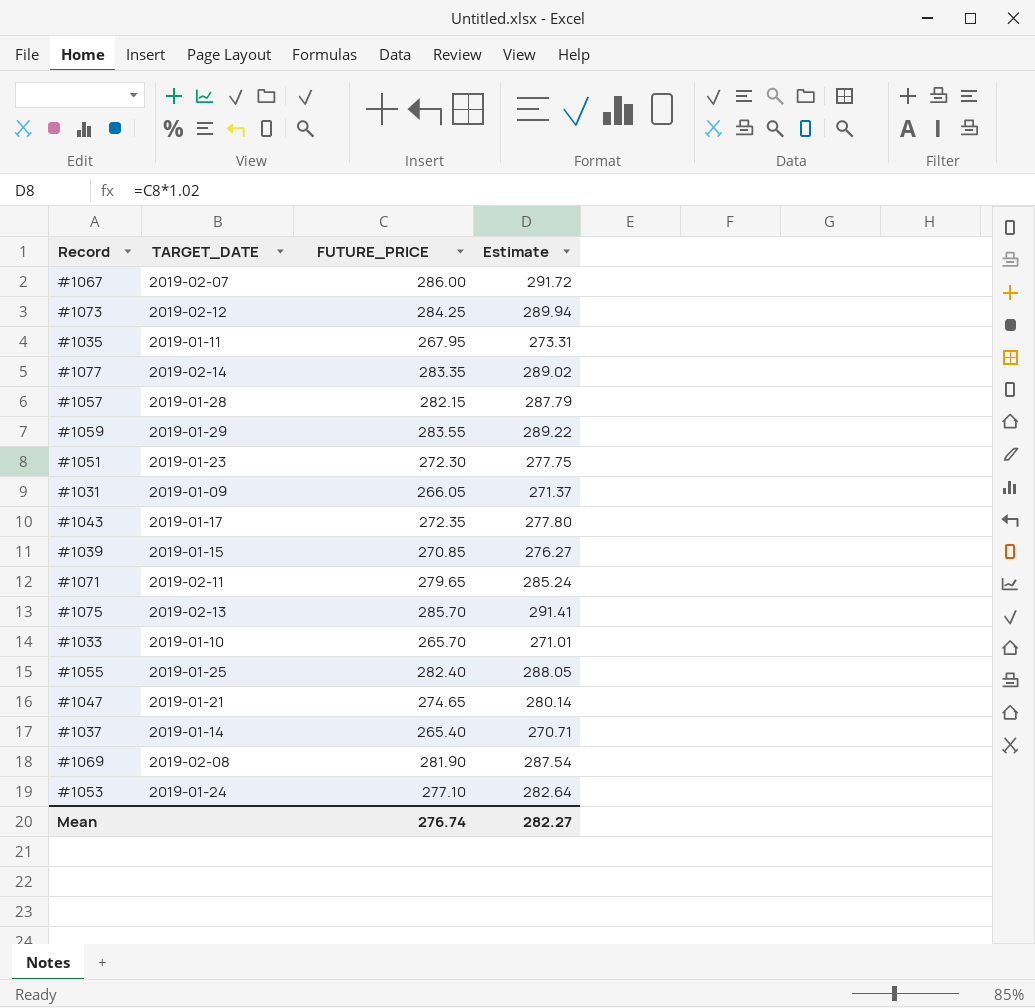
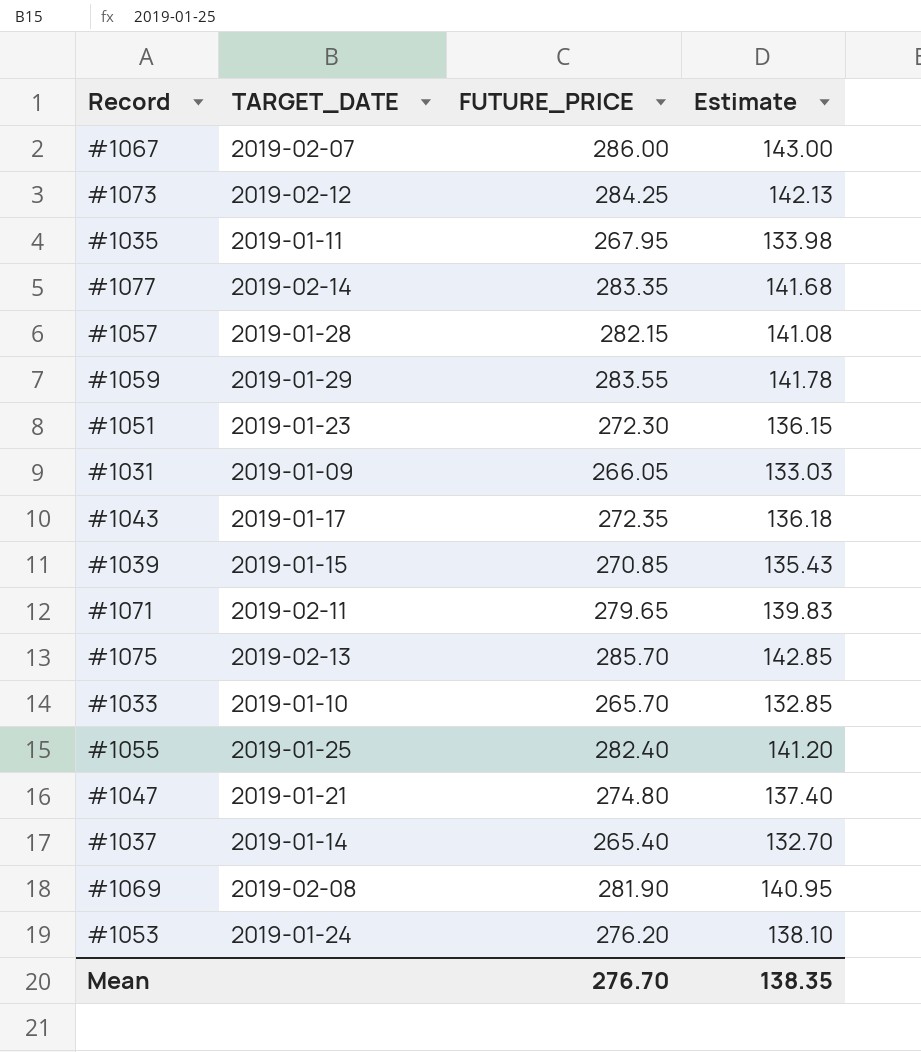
column Estimate | formula: [FUTURE_PRICE] * 1.02 -> [FUTURE_PRICE] * 0.5
#1047 | FUTURE_PRICE: 274.65 -> 274.80
#1053 | FUTURE_PRICE: 277.10 -> 276.20
Mean | FUTURE_PRICE: 276.74 -> 276.70
Mean | Estimate: 282.27 -> 138.35

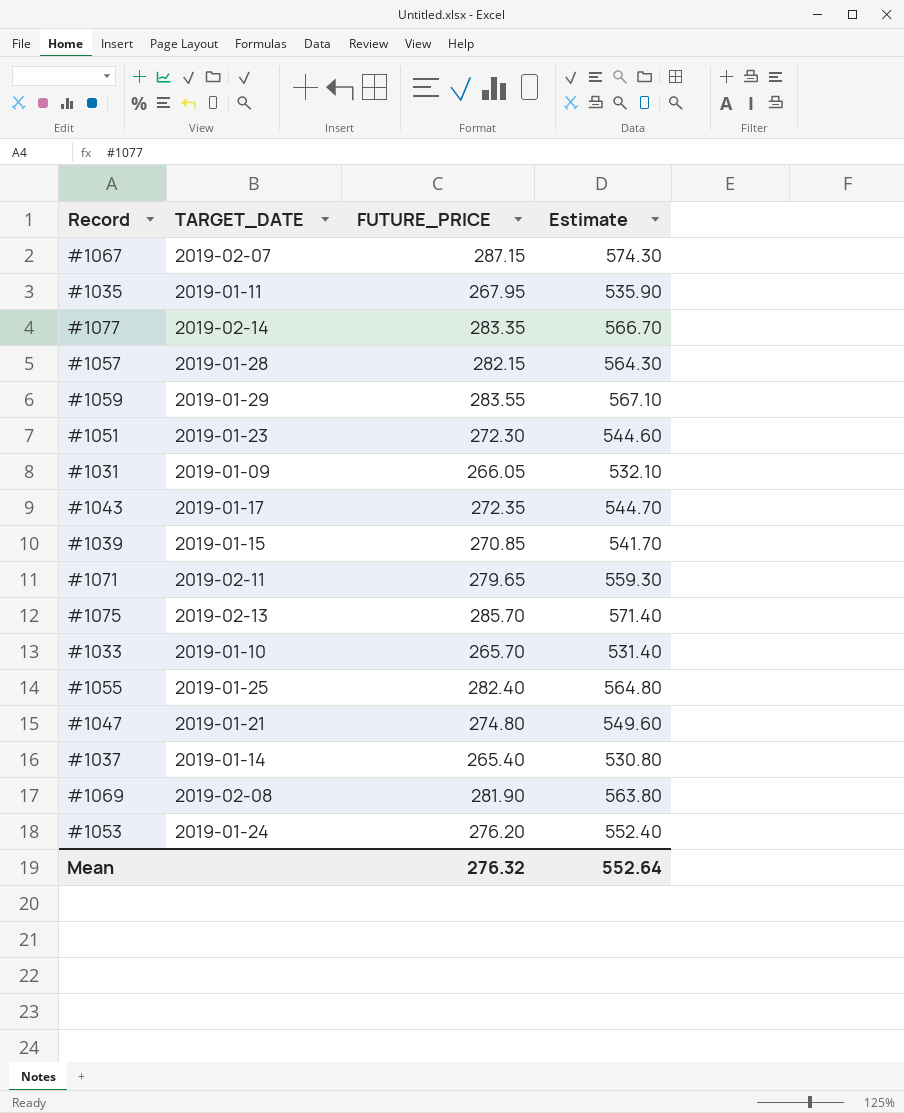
column Estimate | formula: [FUTURE_PRICE] * 0.5 -> [FUTURE_PRICE] * 2
row #1073: 2019-02-12 | 284.25 | 142.13 -> none
#1067 | FUTURE_PRICE: 286.00 -> 287.15
Mean | FUTURE_PRICE: 276.70 -> 276.32
Mean | Estimate: 138.35 -> 552.64

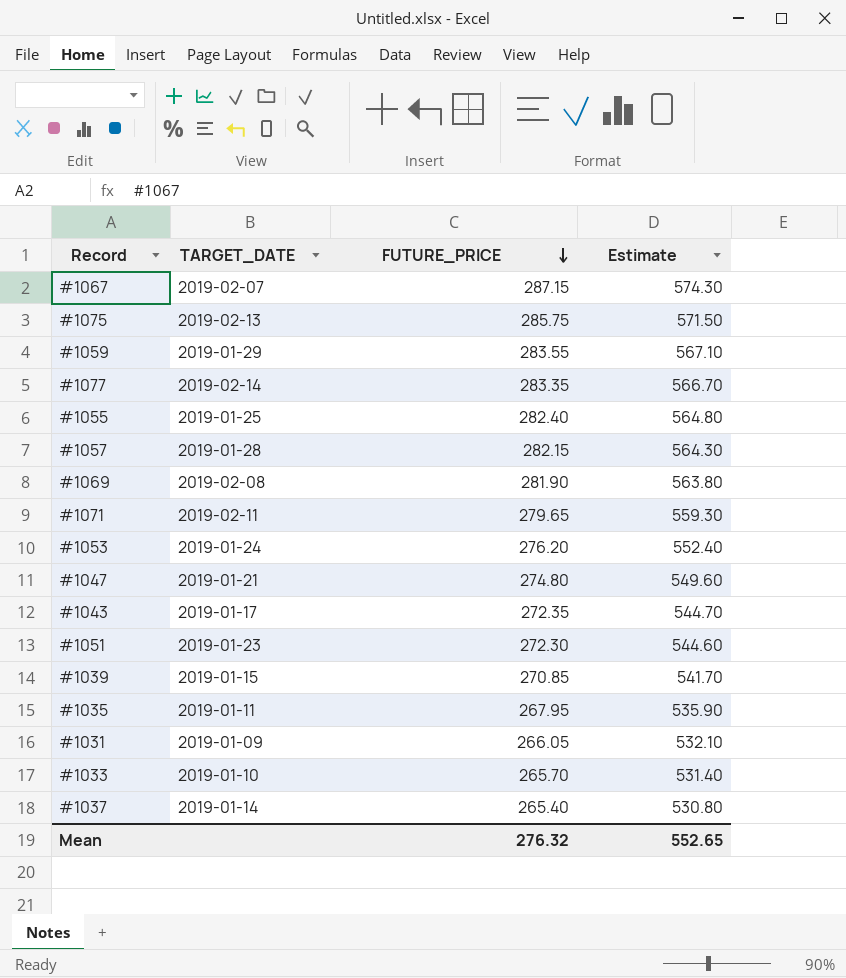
row order: none -> FUTURE_PRICE descending
#1075 | FUTURE_PRICE: 285.70 -> 285.75
#1075 | Estimate: 571.40 -> 571.50
Mean | Estimate: 552.64 -> 552.65

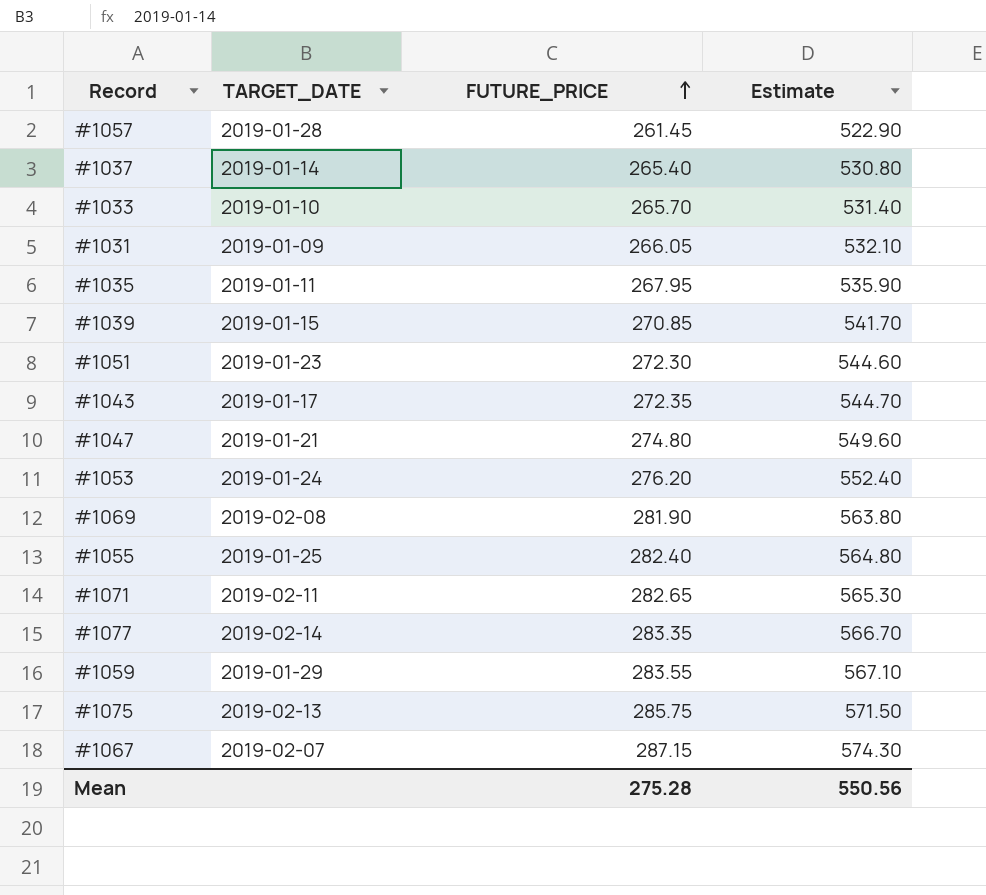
row order: FUTURE_PRICE descending -> FUTURE_PRICE ascending
#1057 | FUTURE_PRICE: 282.15 -> 261.45
#1057 | Estimate: 564.30 -> 522.90
#1071 | FUTURE_PRICE: 279.65 -> 282.65
#1071 | Estimate: 559.30 -> 565.30
Mean | FUTURE_PRICE: 276.32 -> 275.28
Mean | Estimate: 552.65 -> 550.56

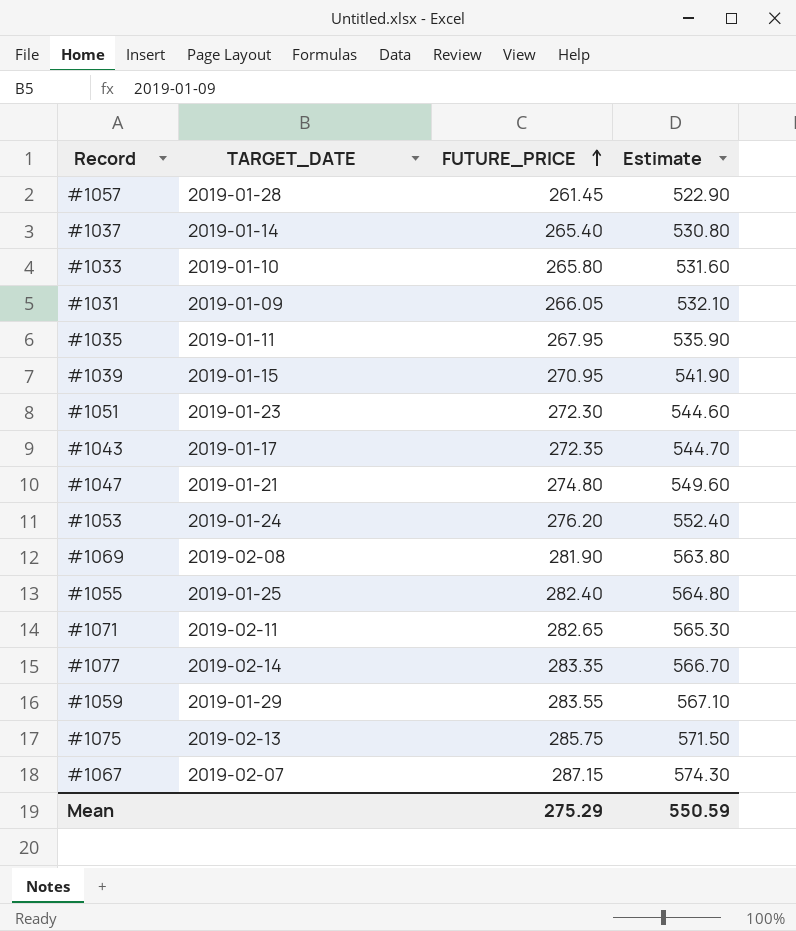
#1033 | FUTURE_PRICE: 265.70 -> 265.80
#1033 | Estimate: 531.40 -> 531.60
#1039 | FUTURE_PRICE: 270.85 -> 270.95
#1039 | Estimate: 541.70 -> 541.90
Mean | FUTURE_PRICE: 275.28 -> 275.29
Mean | Estimate: 550.56 -> 550.59

